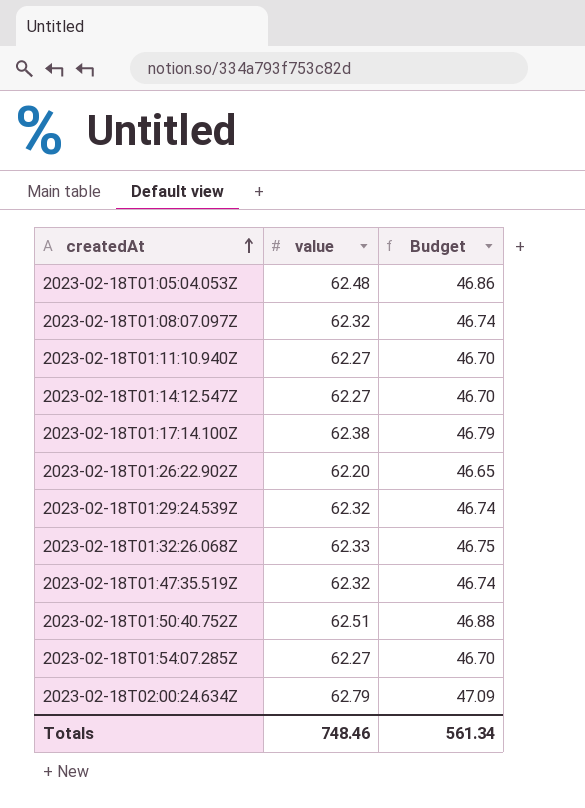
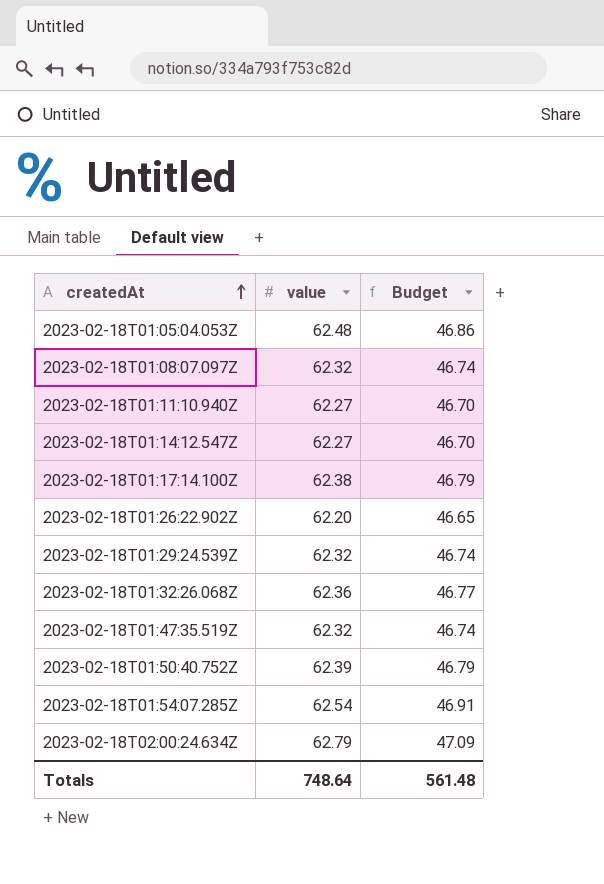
2023-02-18T01:32:26.068Z | value: 62.33 -> 62.36
2023-02-18T01:32:26.068Z | Budget: 46.75 -> 46.77
2023-02-18T01:50:40.752Z | value: 62.51 -> 62.39
2023-02-18T01:50:40.752Z | Budget: 46.88 -> 46.79
2023-02-18T01:54:07.285Z | value: 62.27 -> 62.54
2023-02-18T01:54:07.285Z | Budget: 46.70 -> 46.91
Totals | value: 748.46 -> 748.64
Totals | Budget: 561.34 -> 561.48

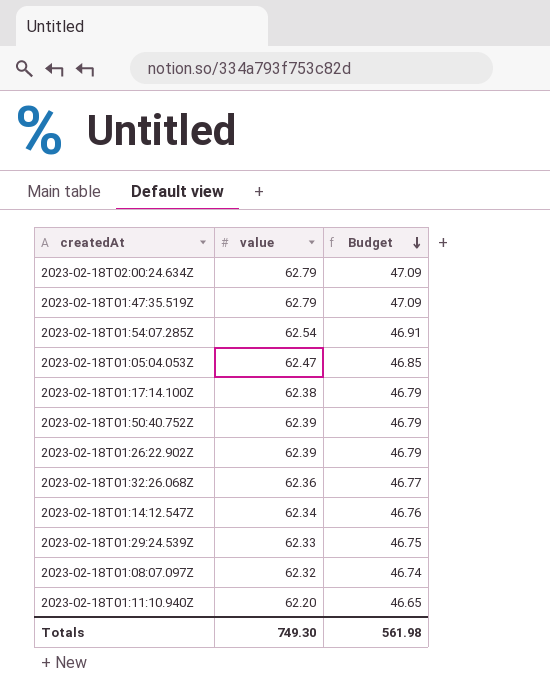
row order: createdAt ascending -> Budget descending
2023-02-18T01:47:35.519Z | value: 62.32 -> 62.79
2023-02-18T01:47:35.519Z | Budget: 46.74 -> 47.09
2023-02-18T01:05:04.053Z | value: 62.48 -> 62.47
2023-02-18T01:05:04.053Z | Budget: 46.86 -> 46.85
2023-02-18T01:26:22.902Z | value: 62.20 -> 62.39
2023-02-18T01:26:22.902Z | Budget: 46.65 -> 46.79
2023-02-18T01:14:12.547Z | value: 62.27 -> 62.34
2023-02-18T01:14:12.547Z | Budget: 46.70 -> 46.76
2023-02-18T01:29:24.539Z | value: 62.32 -> 62.33
2023-02-18T01:29:24.539Z | Budget: 46.74 -> 46.75
2023-02-18T01:11:10.940Z | value: 62.27 -> 62.20
2023-02-18T01:11:10.940Z | Budget: 46.70 -> 46.65
Totals | value: 748.64 -> 749.30
Totals | Budget: 561.48 -> 561.98

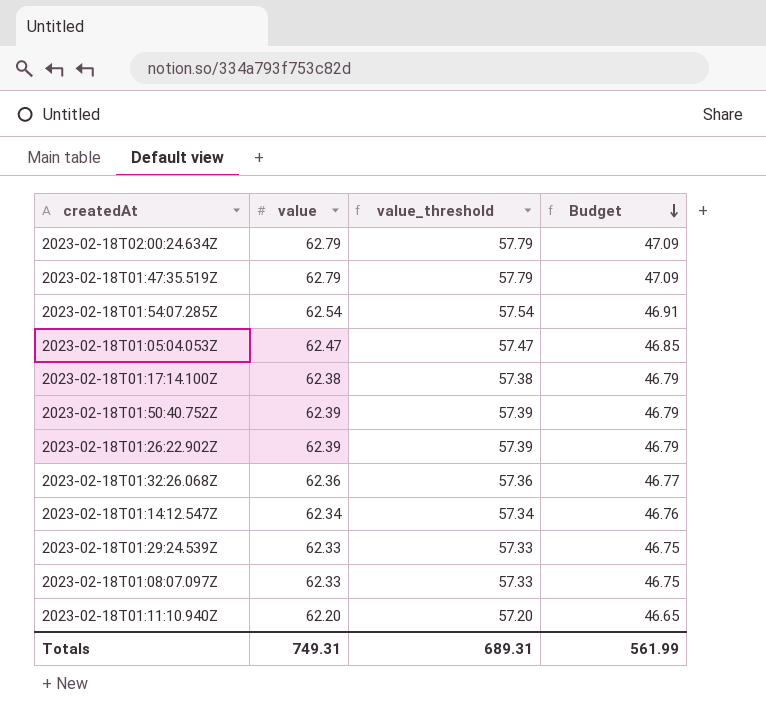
column value_threshold | formula: none -> [value] - 5
2023-02-18T01:08:07.097Z | value: 62.32 -> 62.33
2023-02-18T01:08:07.097Z | Budget: 46.74 -> 46.75
Totals | value: 749.30 -> 749.31
Totals | Budget: 561.98 -> 561.99

